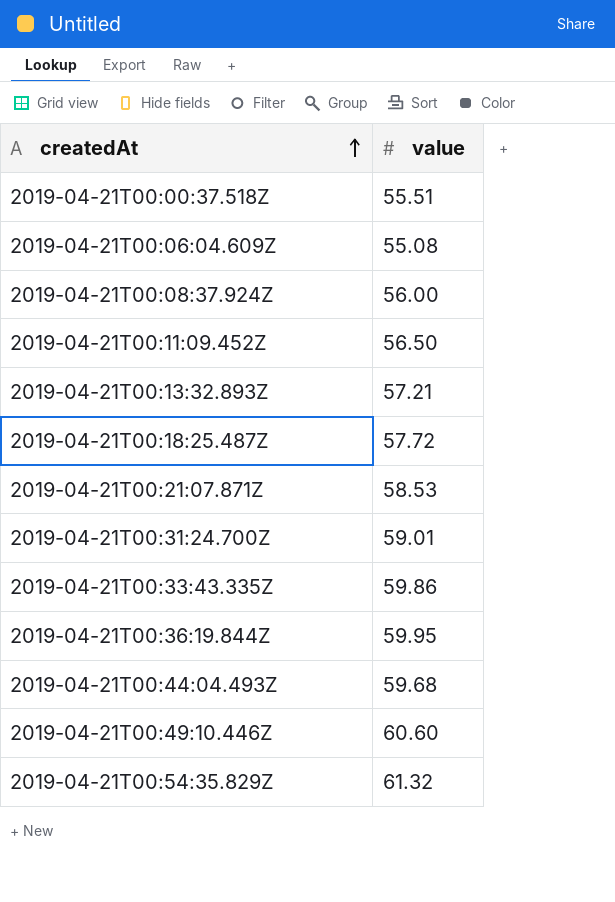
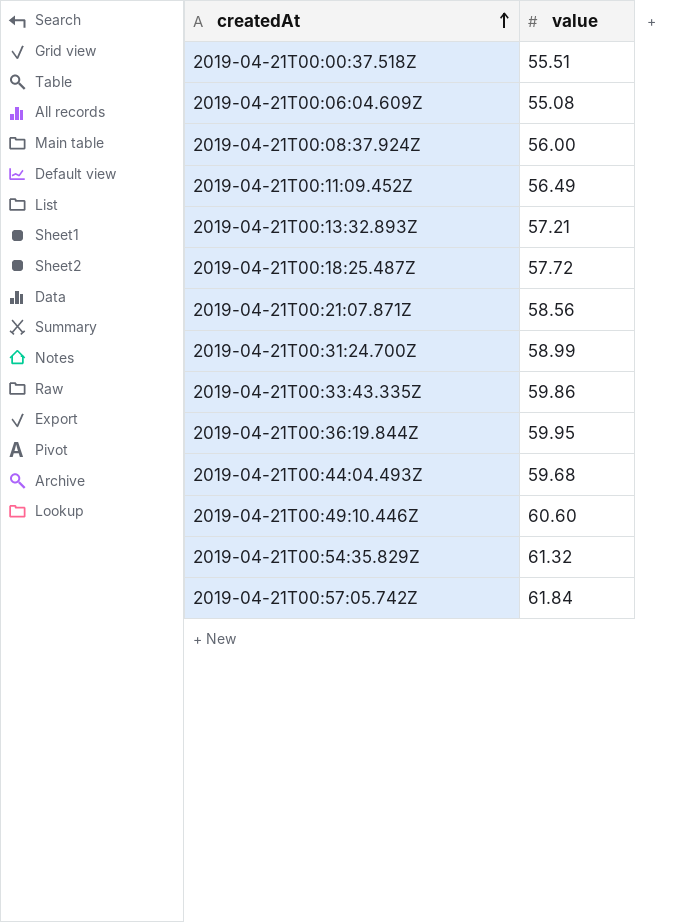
2019-04-21T00:11:09.452Z | value: 56.50 -> 56.49
2019-04-21T00:21:07.871Z | value: 58.53 -> 58.56
2019-04-21T00:31:24.700Z | value: 59.01 -> 58.99
row 2019-04-21T00:57:05.742Z: none -> 61.84

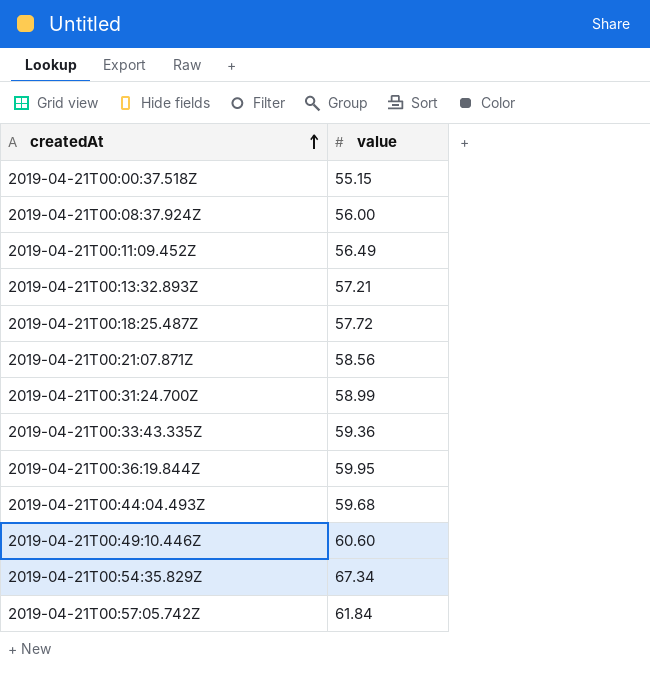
row 2019-04-21T00:06:04.609Z: 55.08 -> none
2019-04-21T00:00:37.518Z | value: 55.51 -> 55.15
2019-04-21T00:33:43.335Z | value: 59.86 -> 59.36
2019-04-21T00:54:35.829Z | value: 61.32 -> 67.34

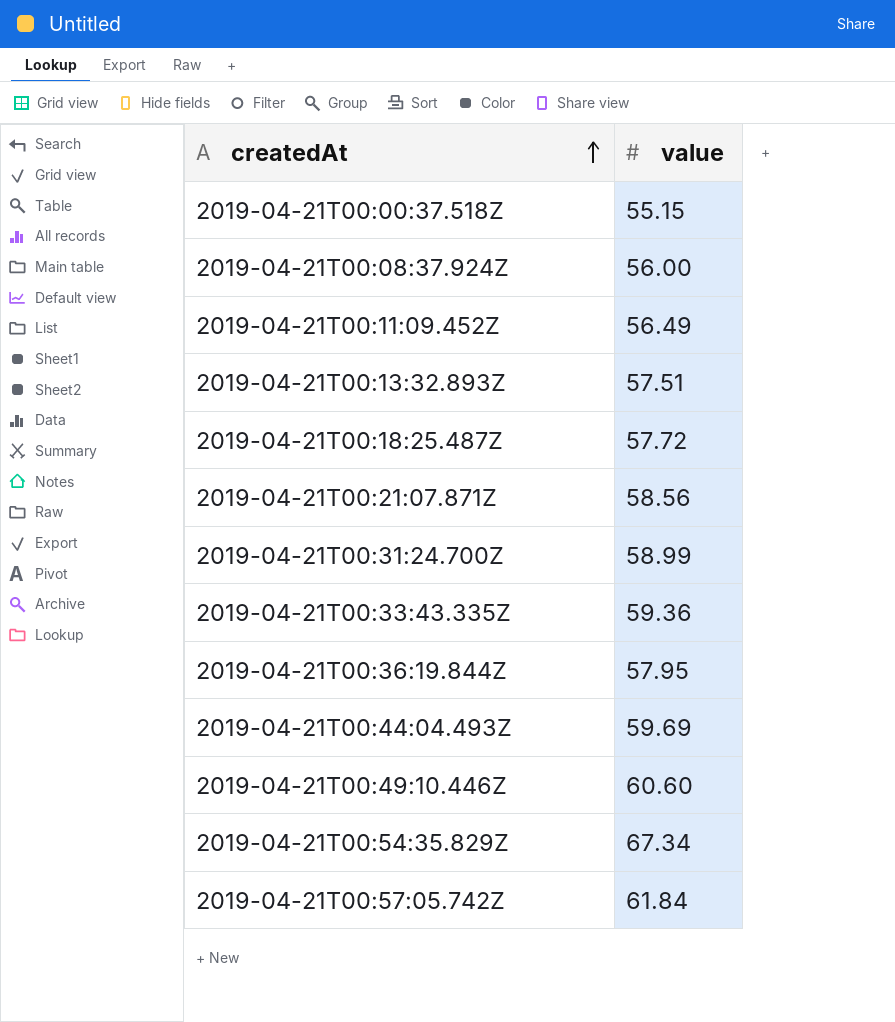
2019-04-21T00:13:32.893Z | value: 57.21 -> 57.51
2019-04-21T00:36:19.844Z | value: 59.95 -> 57.95
2019-04-21T00:44:04.493Z | value: 59.68 -> 59.69

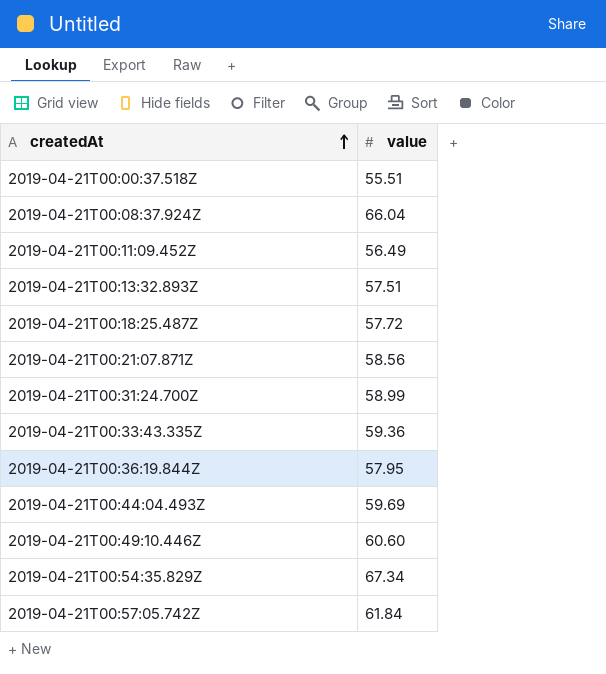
2019-04-21T00:00:37.518Z | value: 55.15 -> 55.51
2019-04-21T00:08:37.924Z | value: 56.00 -> 66.04

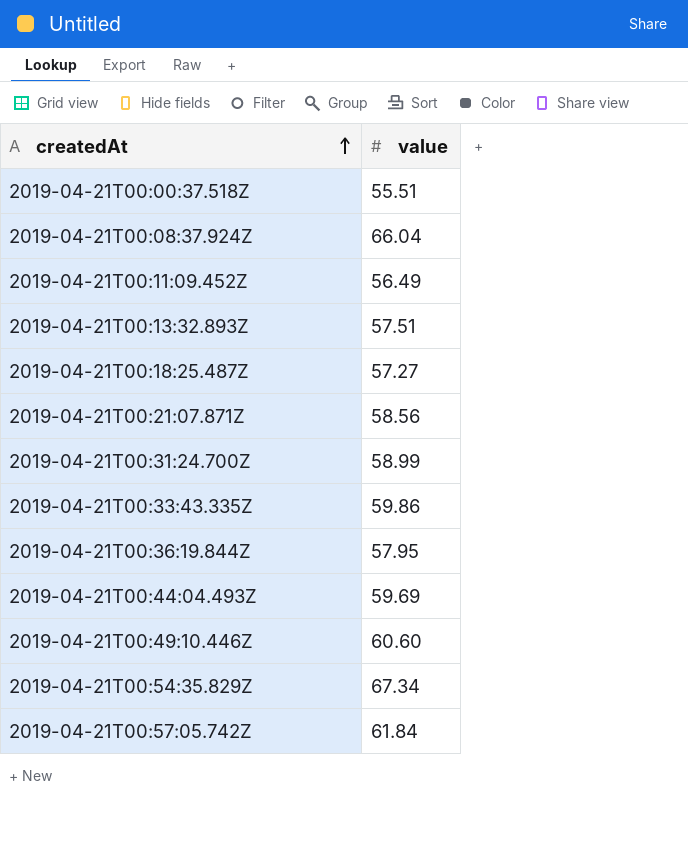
2019-04-21T00:18:25.487Z | value: 57.72 -> 57.27
2019-04-21T00:33:43.335Z | value: 59.36 -> 59.86

